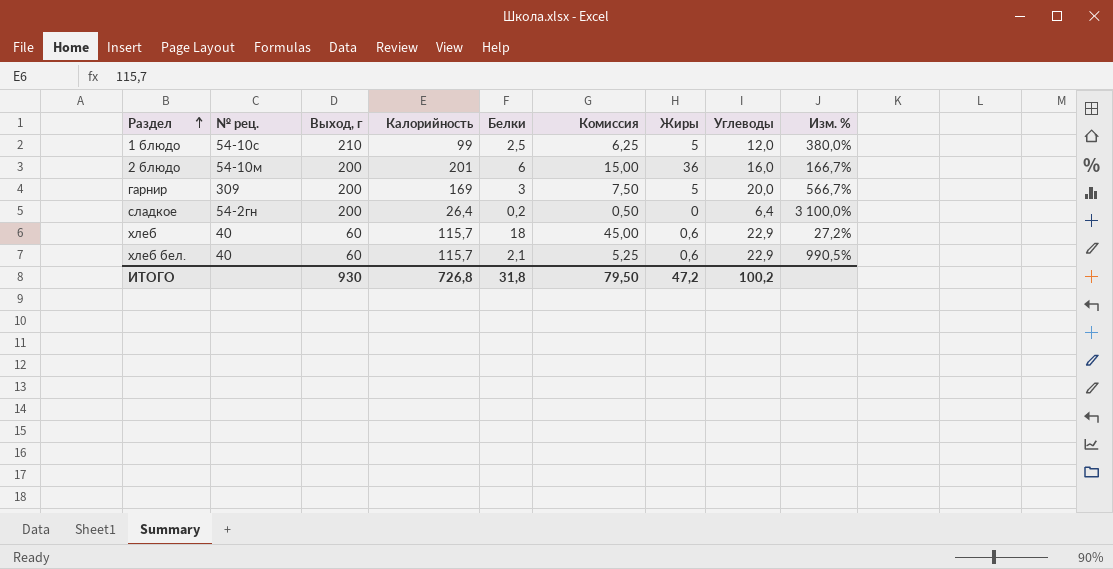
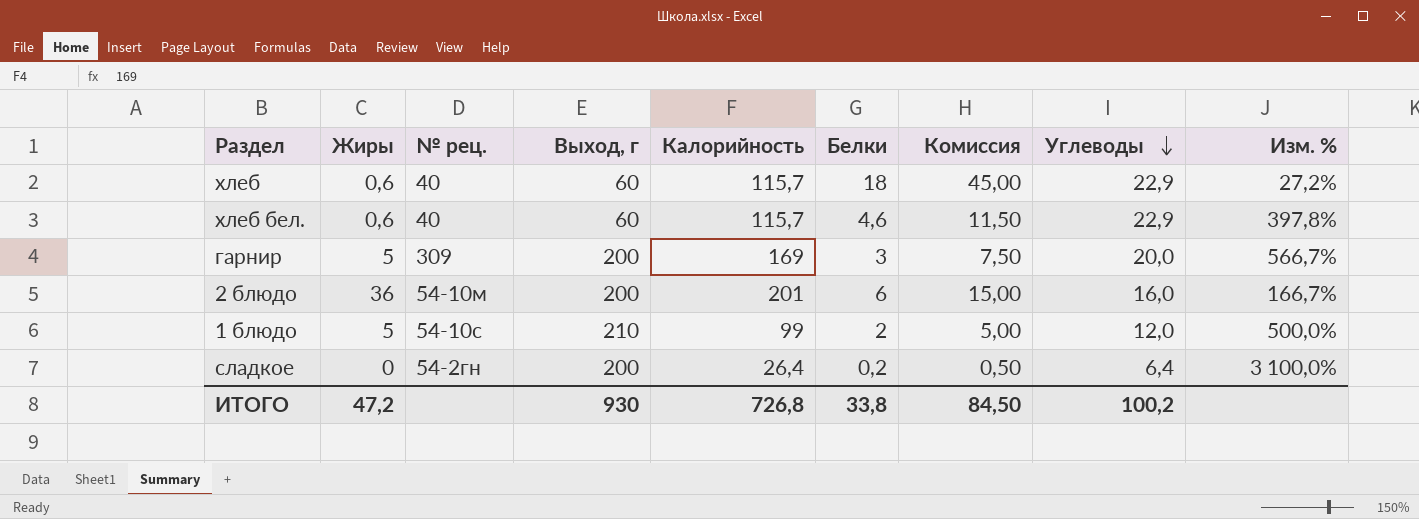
row order: Раздел ascending -> Углеводы descending
column Жиры | position: 7 -> 2
хлеб бел. | Белки: 2,1 -> 4,6
хлеб бел. | Комиссия: 5,25 -> 11,50
хлеб бел. | Изм. %: 990,5% -> 397,8%
1 блюдо | Белки: 2,5 -> 2
1 блюдо | Комиссия: 6,25 -> 5,00
1 блюдо | Изм. %: 380,0% -> 500,0%
ИТОГО | Белки: 31,8 -> 33,8
ИТОГО | Комиссия: 79,50 -> 84,50

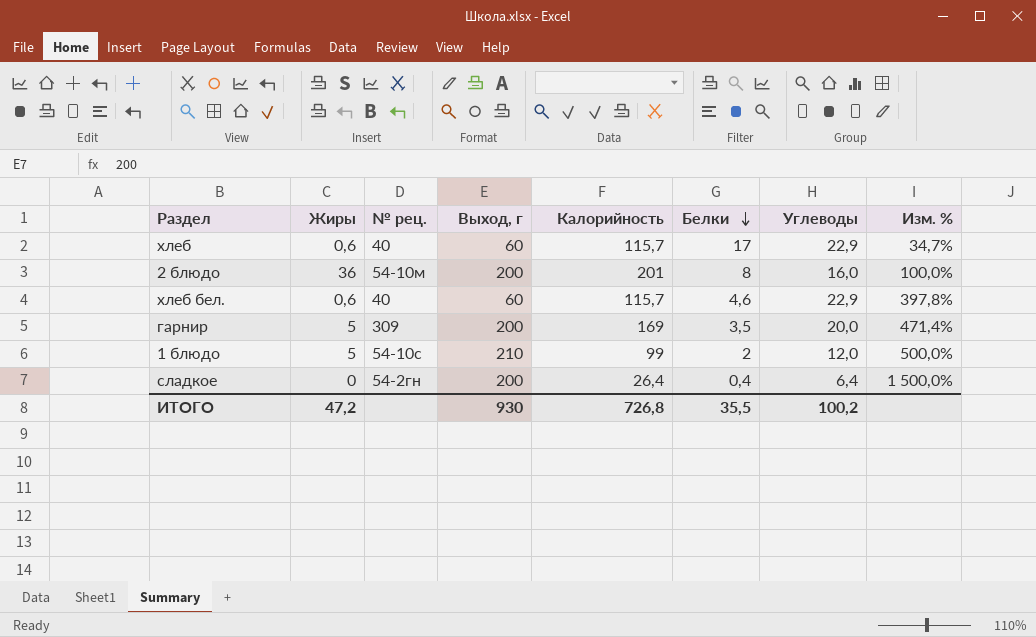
row order: Углеводы descending -> Белки descending
column Комиссия | formula: [Белки] * 2,5 -> none
хлеб | Белки: 18 -> 17
хлеб | Изм. %: 27,2% -> 34,7%
2 блюдо | Белки: 6 -> 8
2 блюдо | Изм. %: 166,7% -> 100,0%
гарнир | Белки: 3 -> 3,5
гарнир | Изм. %: 566,7% -> 471,4%
сладкое | Белки: 0,2 -> 0,4
сладкое | Изм. %: 3 100,0% -> 1 500,0%
ИТОГО | Белки: 33,8 -> 35,5

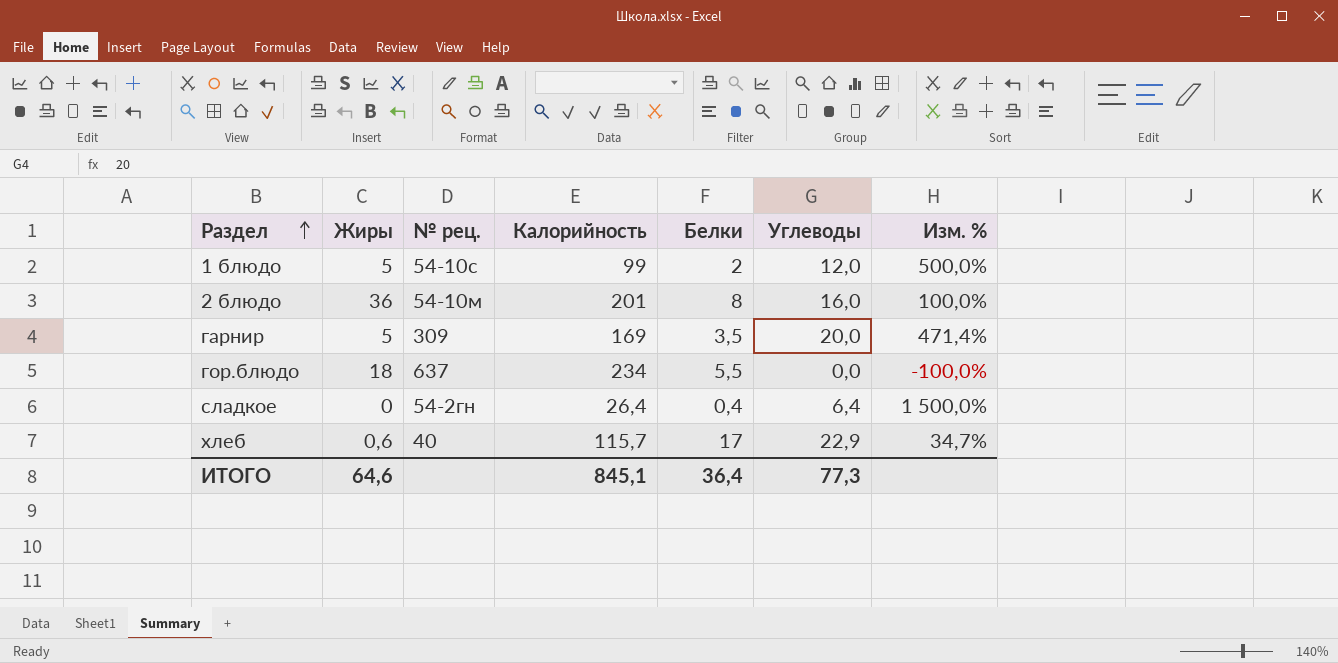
row order: Белки descending -> Раздел ascending
column Выход, г | position: 4 -> none
row хлеб бел.: 0,6 | 40 | 60 | 115,7 | 4,6 | 22,9 | 397,8% -> none
row гор.блюдо: none -> 18 | 637 | 234 | 5,5 | 0,0 | -100,0%
ИТОГО | Жиры: 47,2 -> 64,6
ИТОГО | Калорийность: 726,8 -> 845,1
ИТОГО | Белки: 35,5 -> 36,4
ИТОГО | Углеводы: 100,2 -> 77,3

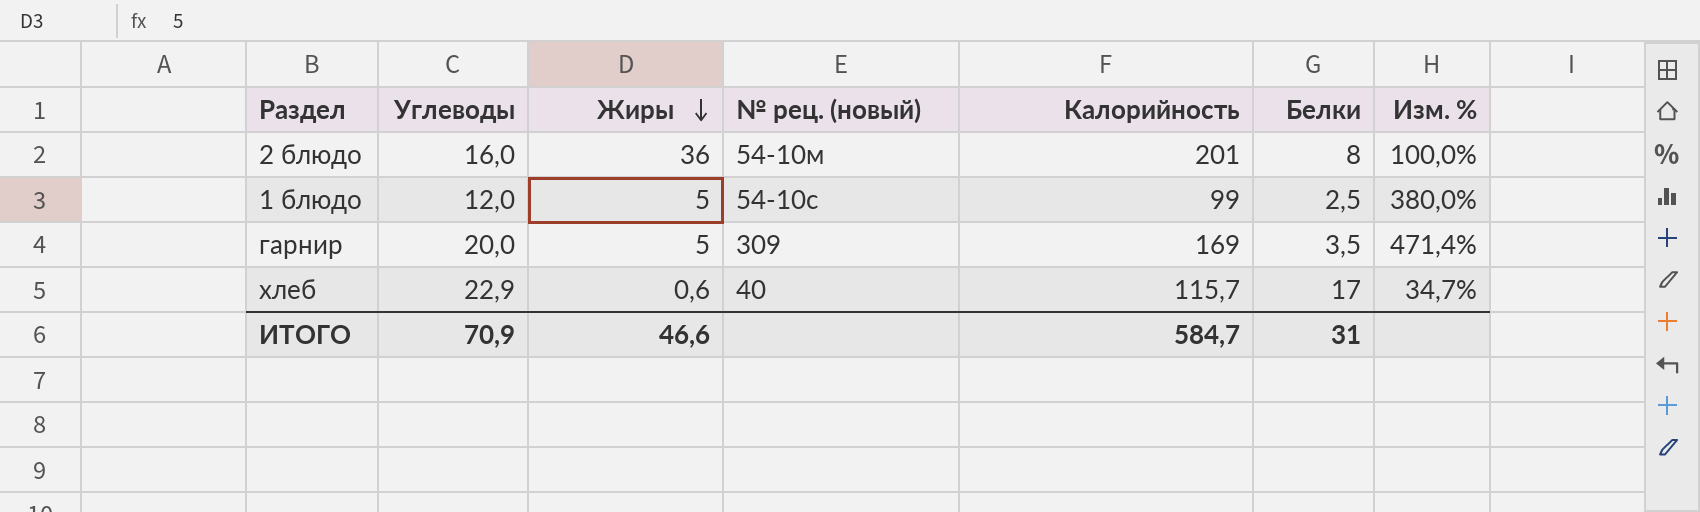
row order: Раздел ascending -> Жиры descending
column Углеводы | position: 6 -> 2
column name: № рец. -> № рец. (новый)
row гор.блюдо: 18 | 637 | 234 | 5,5 | 0,0 | -100,0% -> none
row сладкое: 0 | 54-2гн | 26,4 | 0,4 | 6,4 | 1 500,0% -> none
1 блюдо | Белки: 2 -> 2,5
1 блюдо | Изм. %: 500,0% -> 380,0%
ИТОГО | Углеводы: 77,3 -> 70,9
ИТОГО | Жиры: 64,6 -> 46,6
ИТОГО | Калорийность: 845,1 -> 584,7
ИТОГО | Белки: 36,4 -> 31

